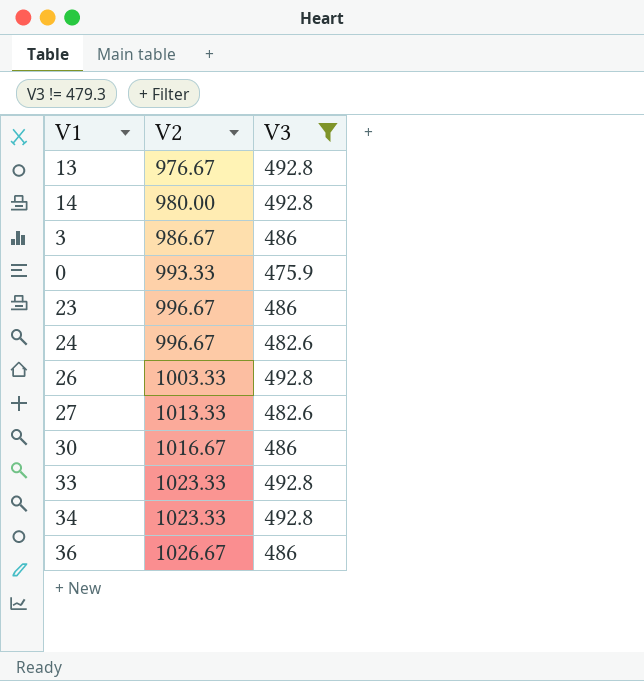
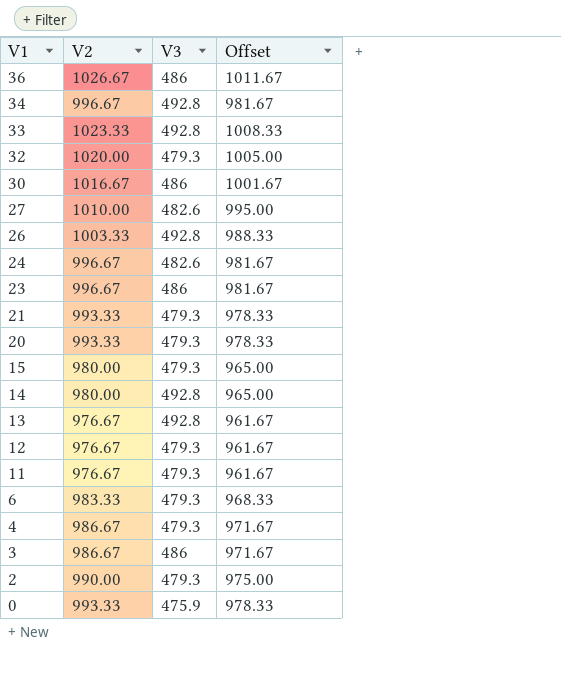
filter: V3 != 479.3 -> none
row order: V2 ascending -> V1 descending
column Offset | formula: none -> [V2] - 15
34 | V2: 1023.33 -> 996.67
27 | V2: 1013.33 -> 1010.00

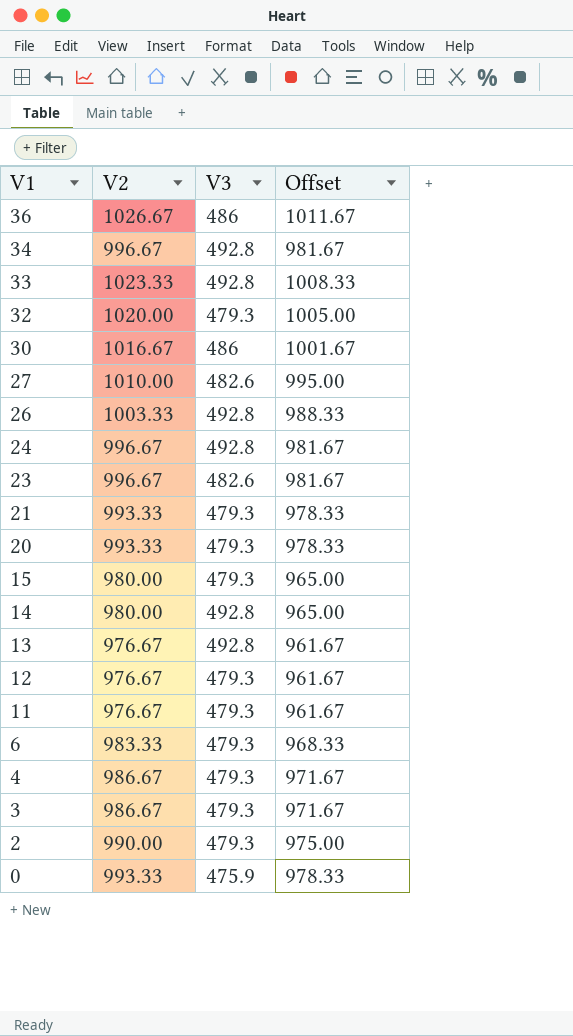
24 | V3: 482.6 -> 492.8
23 | V3: 486 -> 482.6
3 | V3: 486 -> 479.3

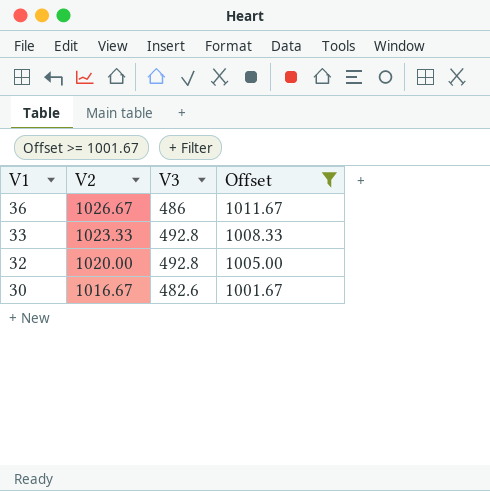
filter: none -> Offset >= 1001.67
32 | V3: 479.3 -> 492.8
30 | V3: 486 -> 482.6

